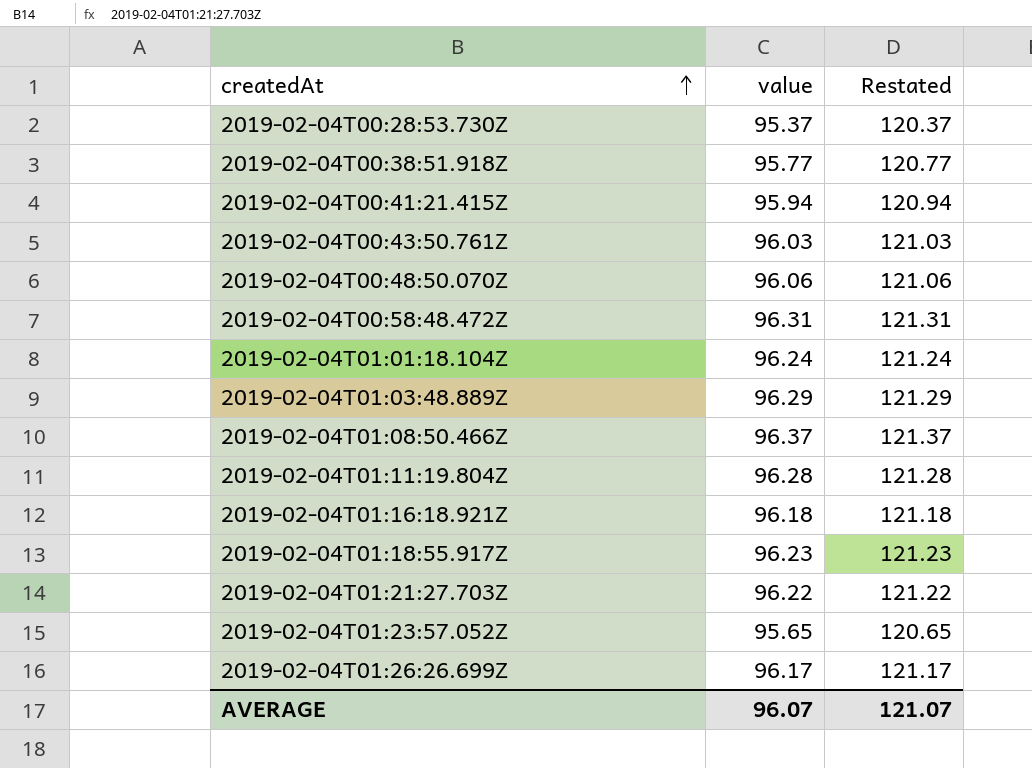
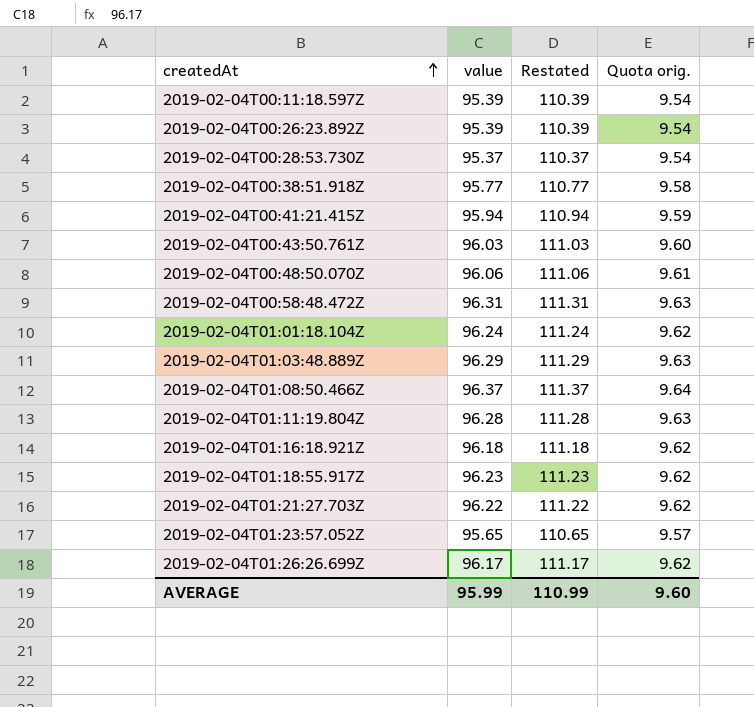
column Restated | formula: [value] + 25 -> [value] + 15
column Quota orig. | formula: none -> [value] * 0.1
row 2019-02-04T00:11:18.597Z: none -> 95.39 | 110.39 | 9.54
row 2019-02-04T00:26:23.892Z: none -> 95.39 | 110.39 | 9.54
AVERAGE | value: 96.07 -> 95.99
AVERAGE | Restated: 121.07 -> 110.99

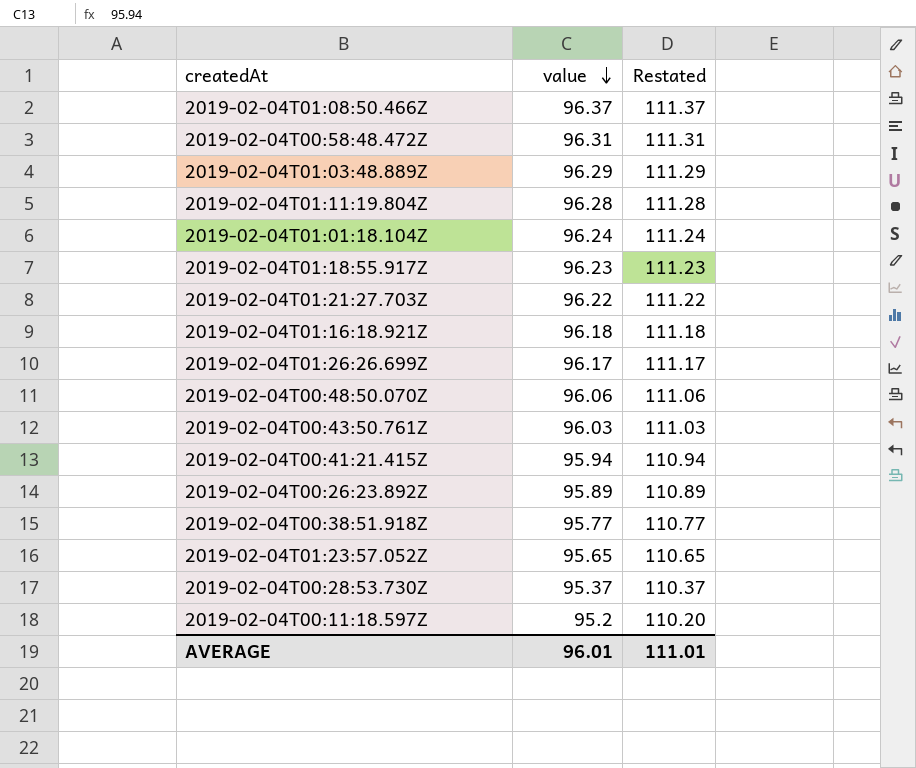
row order: createdAt ascending -> value descending
column Quota orig. | formula: [value] * 0.1 -> none
2019-02-04T00:26:23.892Z | value: 95.39 -> 95.89
2019-02-04T00:26:23.892Z | Restated: 110.39 -> 110.89
2019-02-04T00:11:18.597Z | value: 95.39 -> 95.2
2019-02-04T00:11:18.597Z | Restated: 110.39 -> 110.20
AVERAGE | value: 95.99 -> 96.01
AVERAGE | Restated: 110.99 -> 111.01

